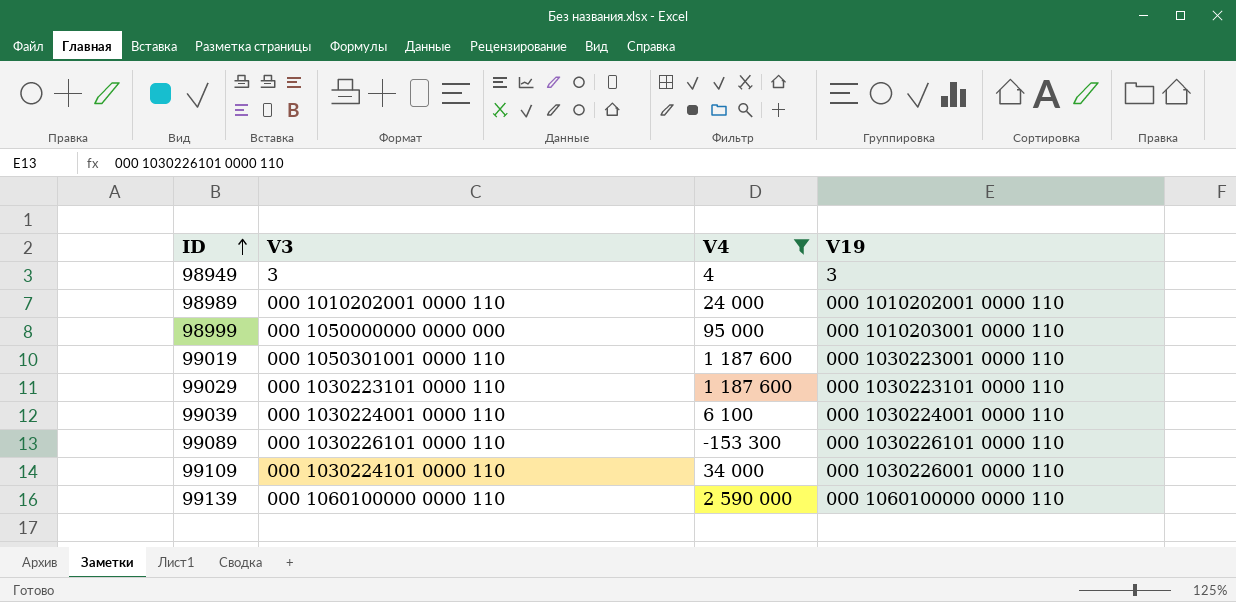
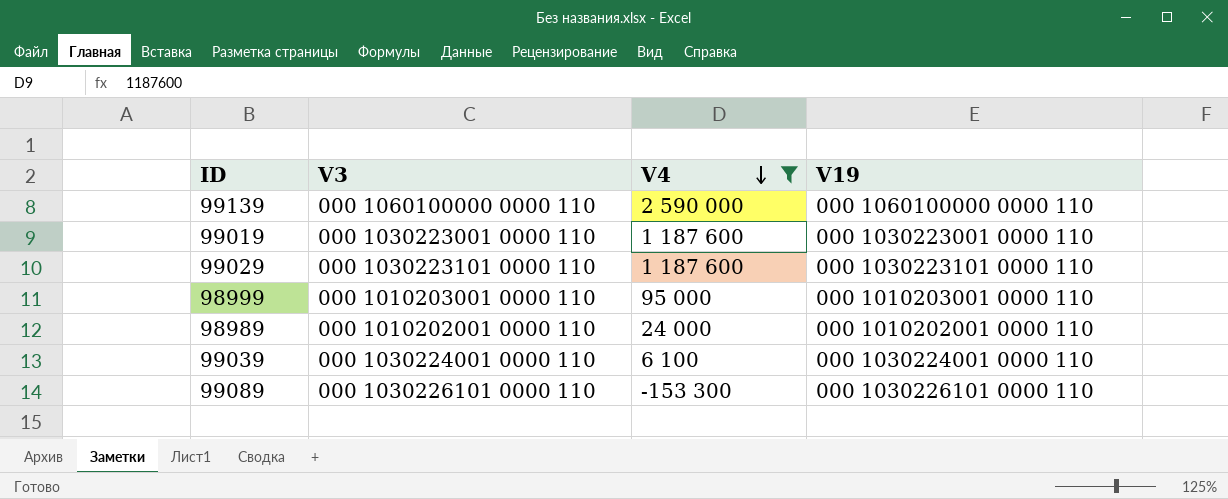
row order: ID ascending -> V4 descending
row 98949: 3 | 4 | 3 -> none
row 99109: 000 1030224101 0000 110 | 34 000 | 000 1030226001 0000 110 -> none
99019 | V3: 000 1050301001 0000 110 -> 000 1030223001 0000 110
98999 | V3: 000 1050000000 0000 000 -> 000 1010203001 0000 110

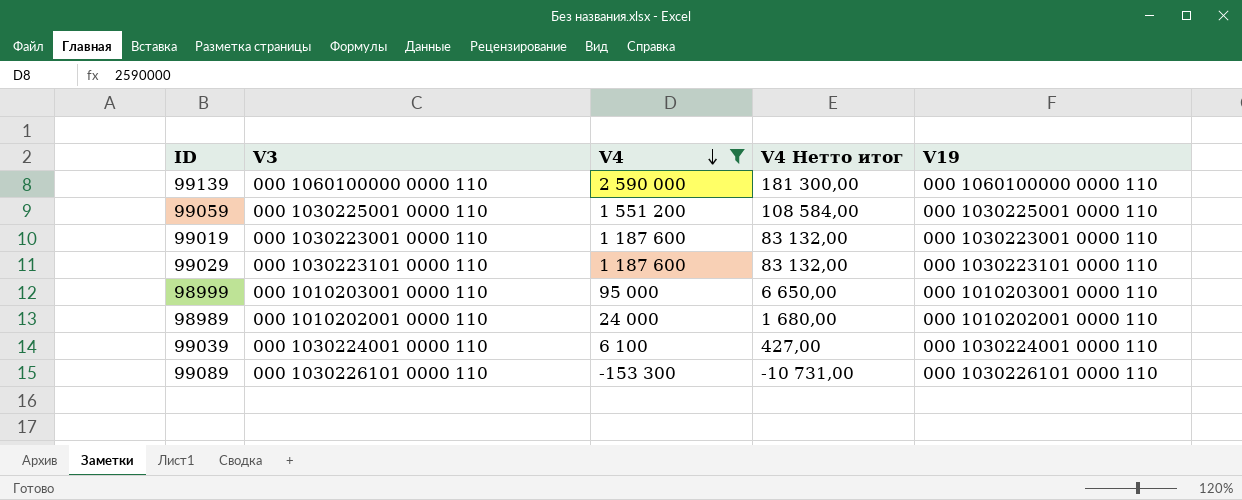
column V4 Нетто итог | formula: none -> [V4] * 0,07
row 99059: none -> 000 1030225001 0000 110 | 1 551 200 | 108 584,00 | 000 1030225001 0000 110

